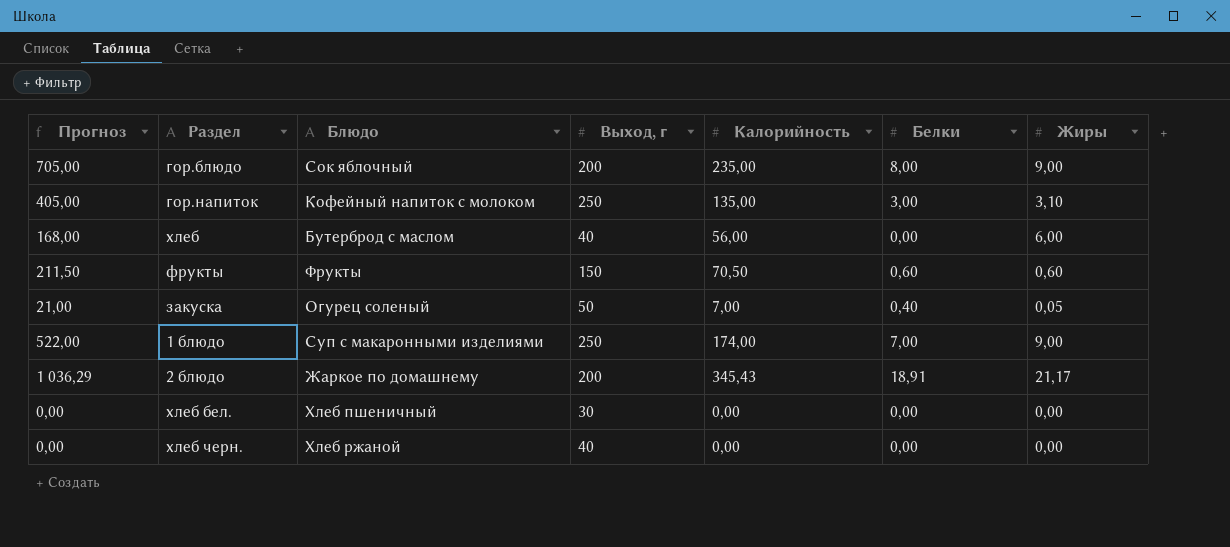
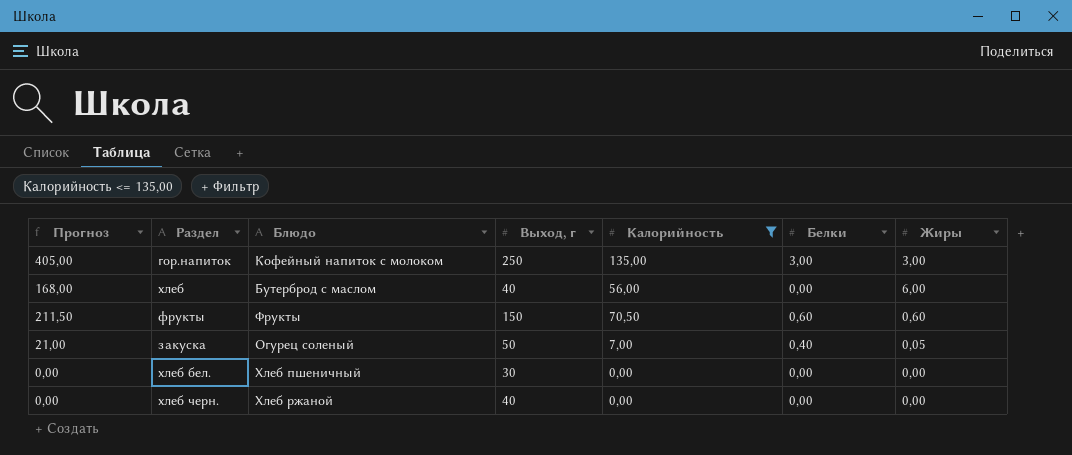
filter: none -> Калорийность <= 135,00
гор.напиток | Жиры: 3,10 -> 3,00

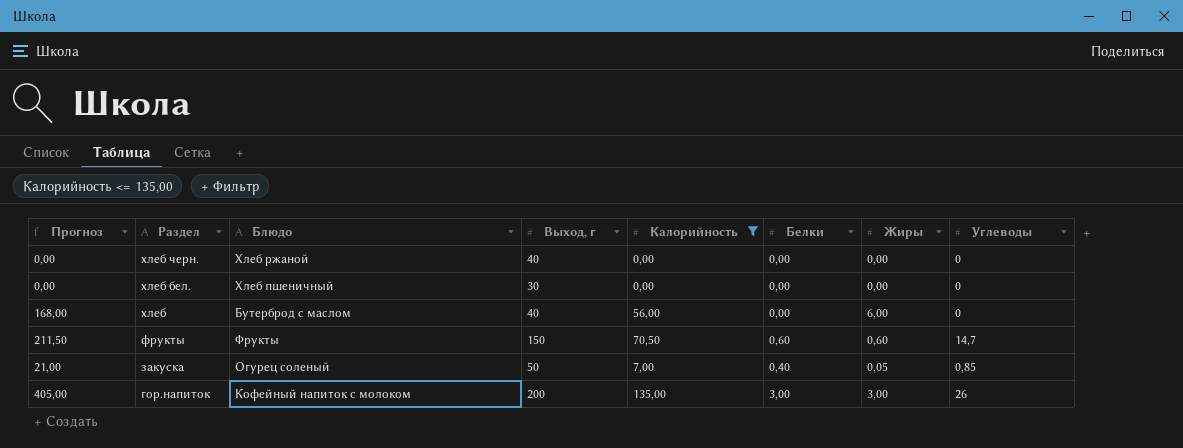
row order: none -> Раздел descending
column Углеводы | position: none -> 8
гор.напиток | Выход, г: 250 -> 200

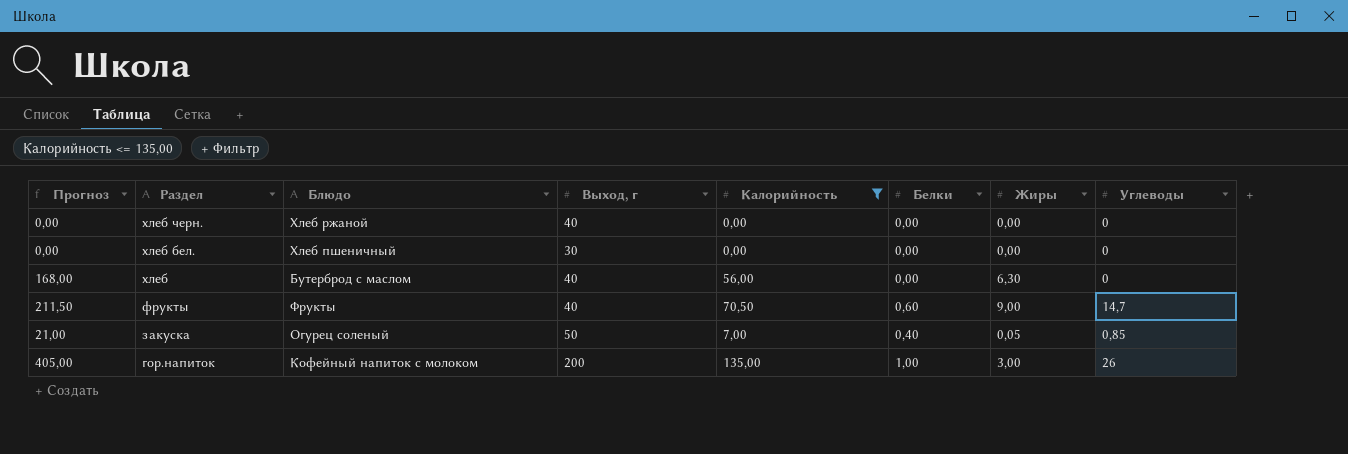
хлеб | Жиры: 6,00 -> 6,30
фрукты | Выход, г: 150 -> 40
фрукты | Жиры: 0,60 -> 9,00
гор.напиток | Белки: 3,00 -> 1,00

